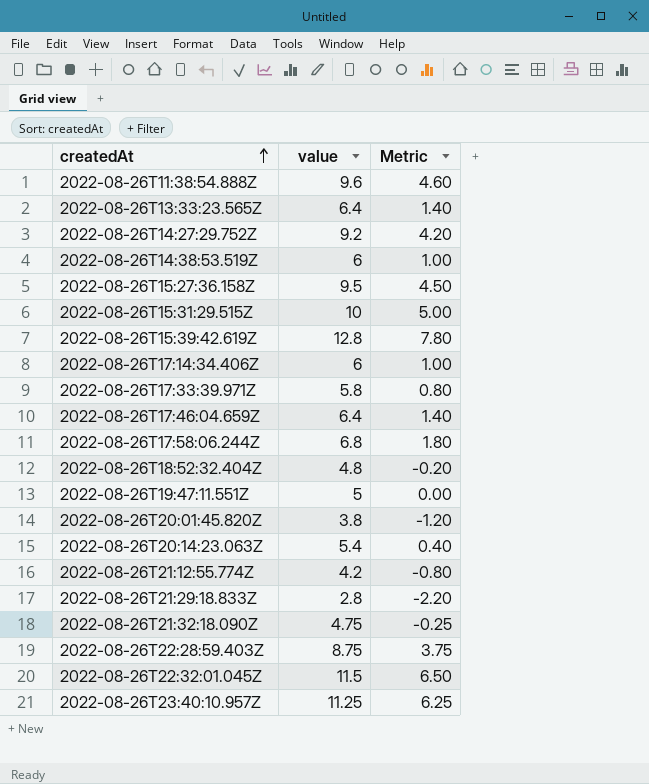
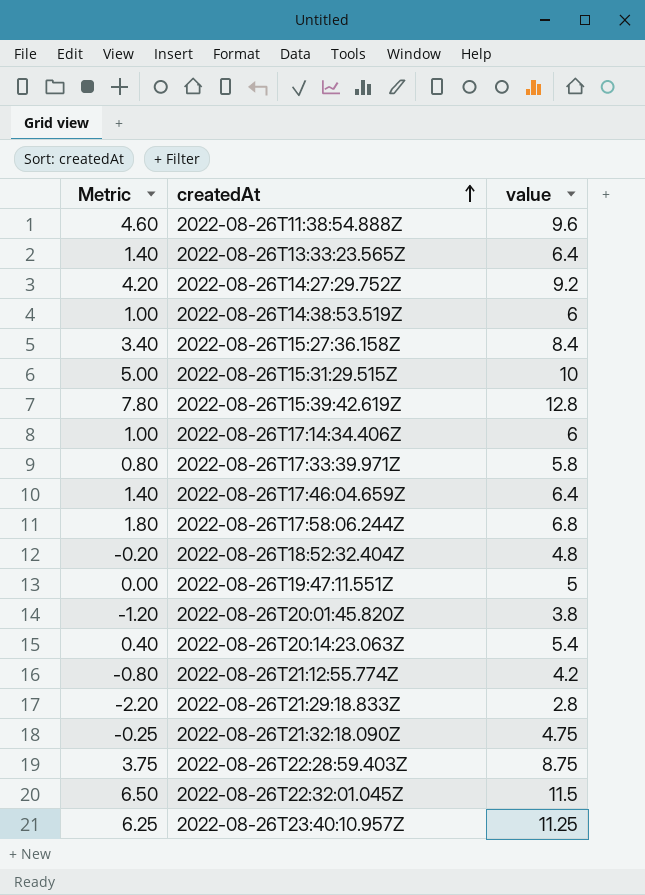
column Metric | position: 3 -> 1
2022-08-26T15:27:36.158Z | Metric: 4.50 -> 3.40
2022-08-26T15:27:36.158Z | value: 9.5 -> 8.4

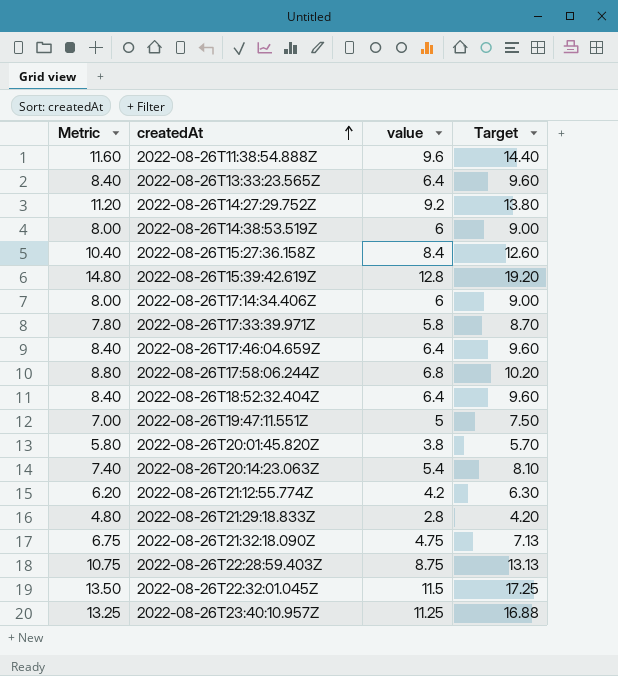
column Metric | formula: [value] - 5 -> [value] + 2
column Target | formula: none -> [value] * 1.5
row 2022-08-26T15:31:29.515Z: 5.00 | 10 -> none
2022-08-26T18:52:32.404Z | value: 4.8 -> 6.4

